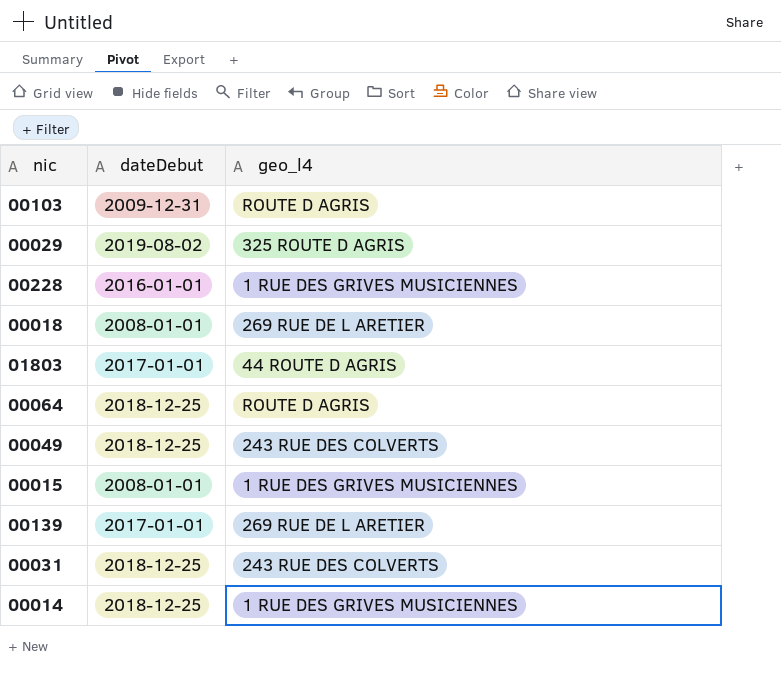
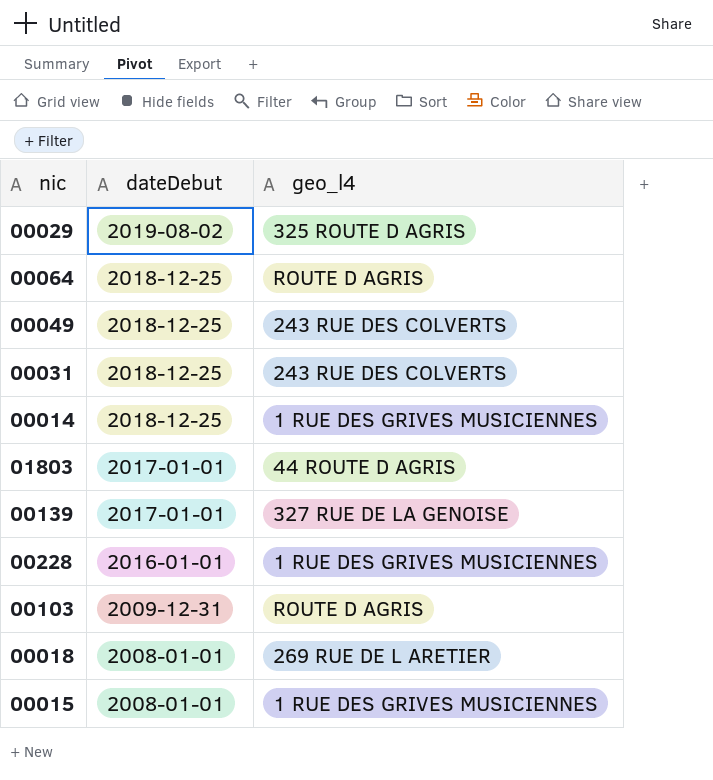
row order: none -> dateDebut descending
00139 | geo_l4: 269 RUE DE L ARETIER -> 327 RUE DE LA GENOISE

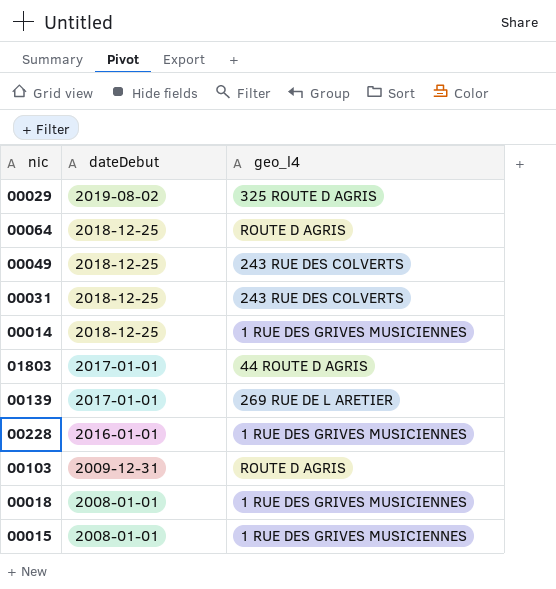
00139 | geo_l4: 327 RUE DE LA GENOISE -> 269 RUE DE L ARETIER
00018 | geo_l4: 269 RUE DE L ARETIER -> 1 RUE DES GRIVES MUSICIENNES

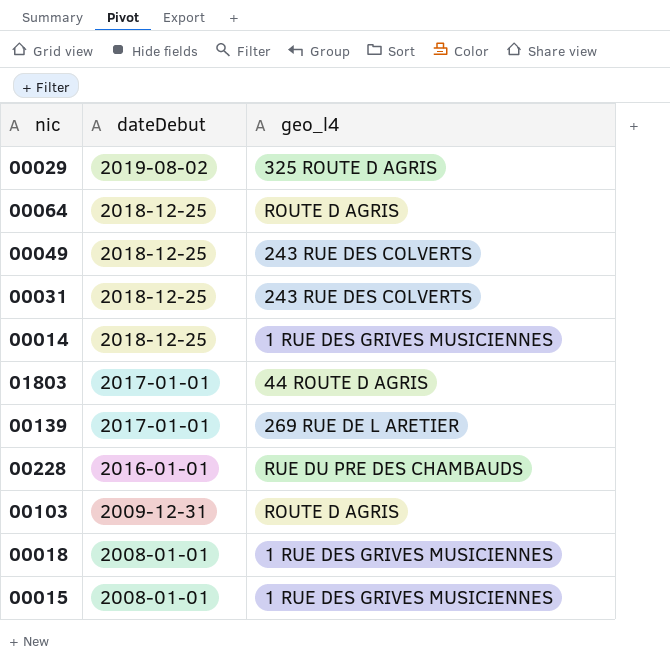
00228 | geo_l4: 1 RUE DES GRIVES MUSICIENNES -> RUE DU PRE DES CHAMBAUDS

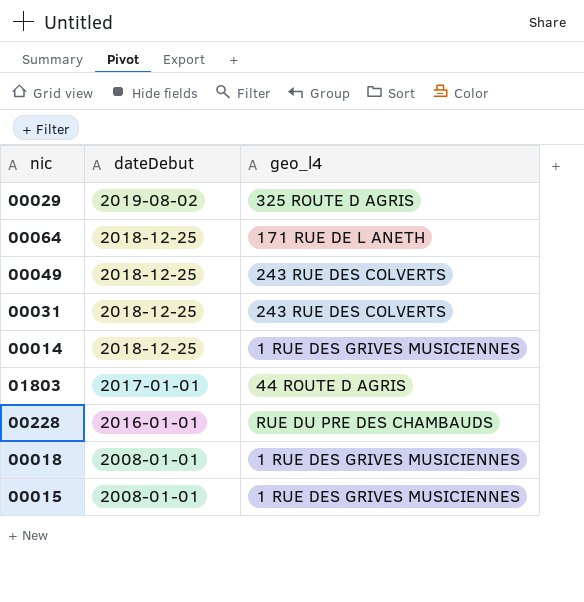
row 00139: 2017-01-01 | 269 RUE DE L ARETIER -> none
row 00103: 2009-12-31 | ROUTE D AGRIS -> none
00064 | geo_l4: ROUTE D AGRIS -> 171 RUE DE L ANETH

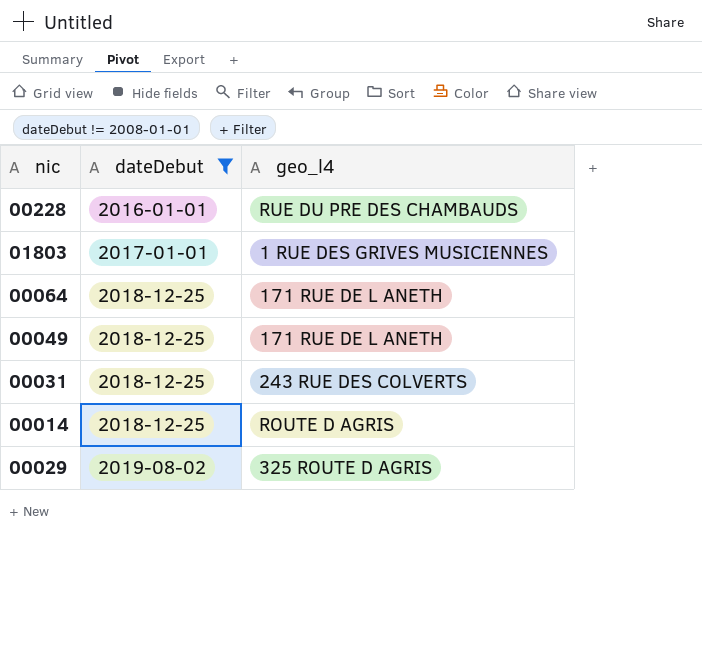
filter: none -> dateDebut != 2008-01-01
row order: dateDebut descending -> dateDebut ascending
01803 | geo_l4: 44 ROUTE D AGRIS -> 1 RUE DES GRIVES MUSICIENNES
00049 | geo_l4: 243 RUE DES COLVERTS -> 171 RUE DE L ANETH
00014 | geo_l4: 1 RUE DES GRIVES MUSICIENNES -> ROUTE D AGRIS

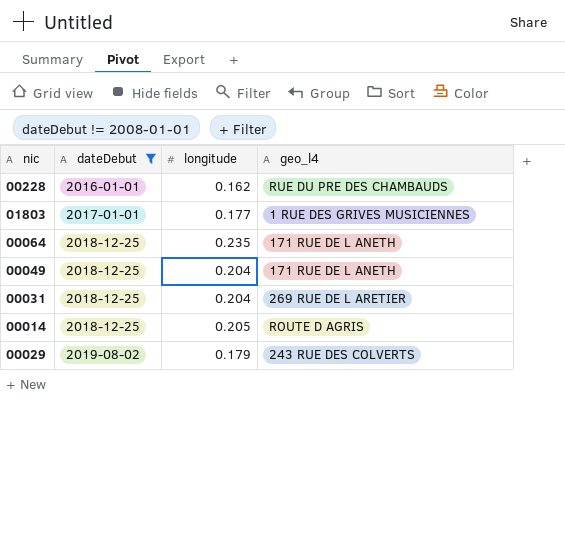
column longitude | position: none -> 3
00031 | geo_l4: 243 RUE DES COLVERTS -> 269 RUE DE L ARETIER
00029 | geo_l4: 325 ROUTE D AGRIS -> 243 RUE DES COLVERTS

